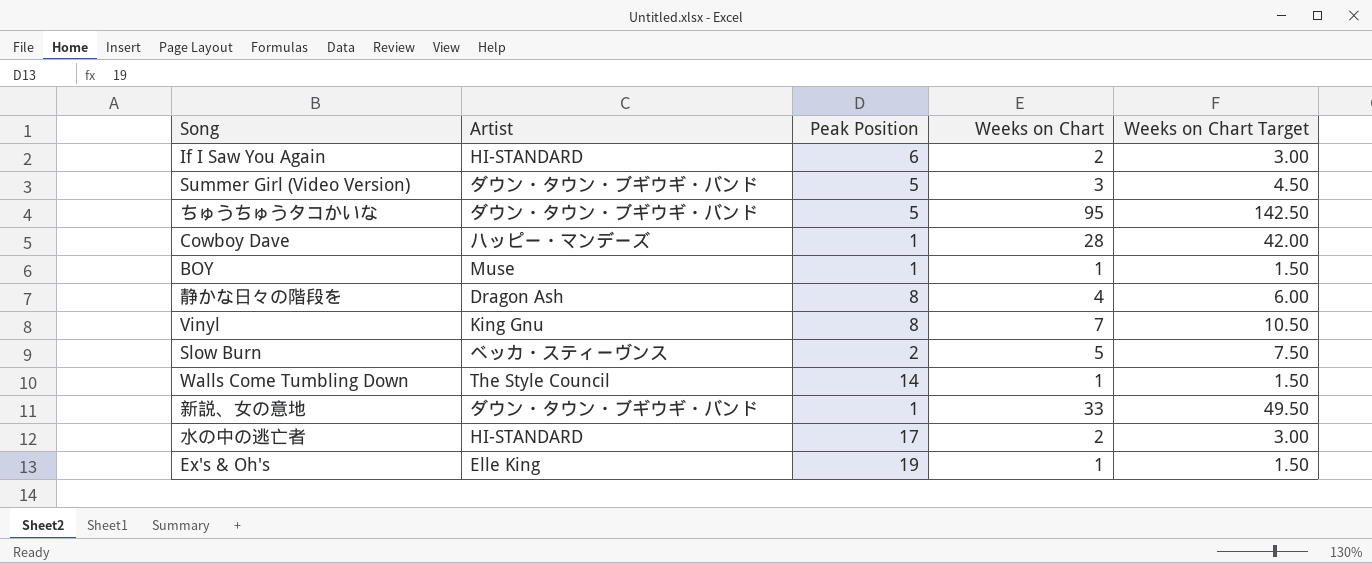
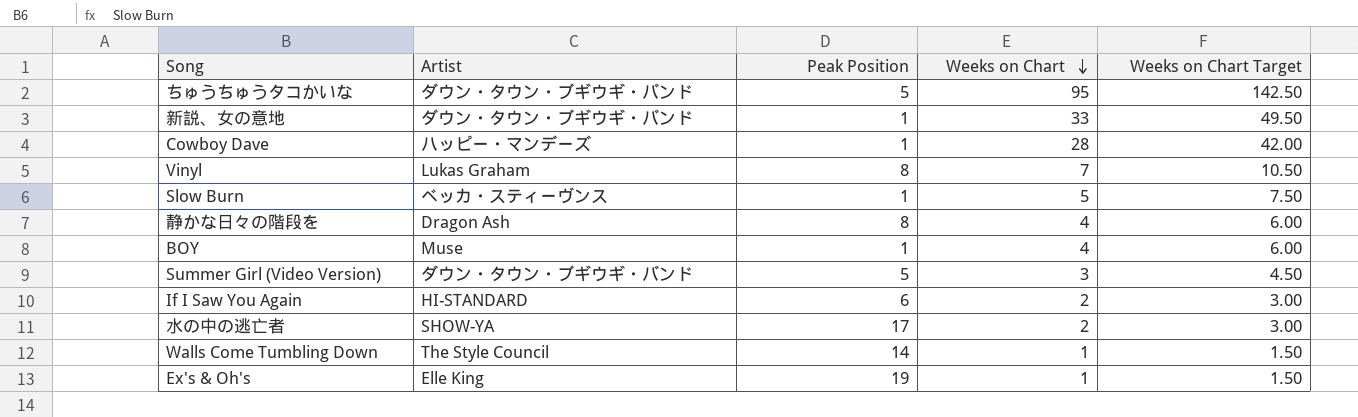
row order: none -> Weeks on Chart descending
Vinyl | Artist: King Gnu -> Lukas Graham
Slow Burn | Peak Position: 2 -> 1
BOY | Weeks on Chart: 1 -> 4
BOY | Weeks on Chart Target: 1.50 -> 6.00
水の中の逃亡者 | Artist: HI-STANDARD -> SHOW-YA

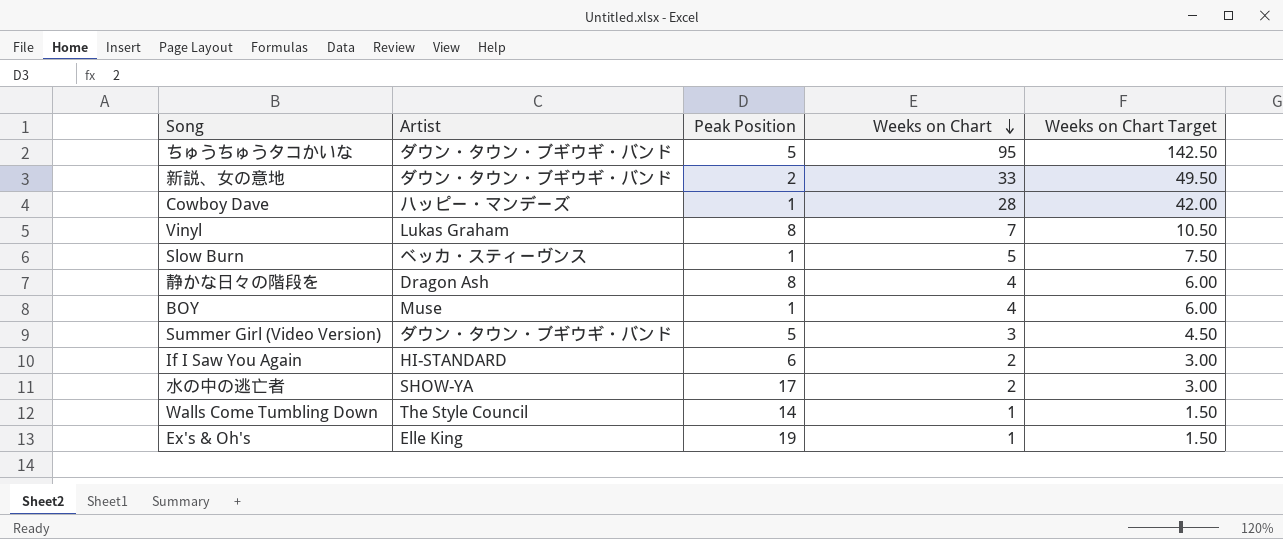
新説、女の意地 | Peak Position: 1 -> 2

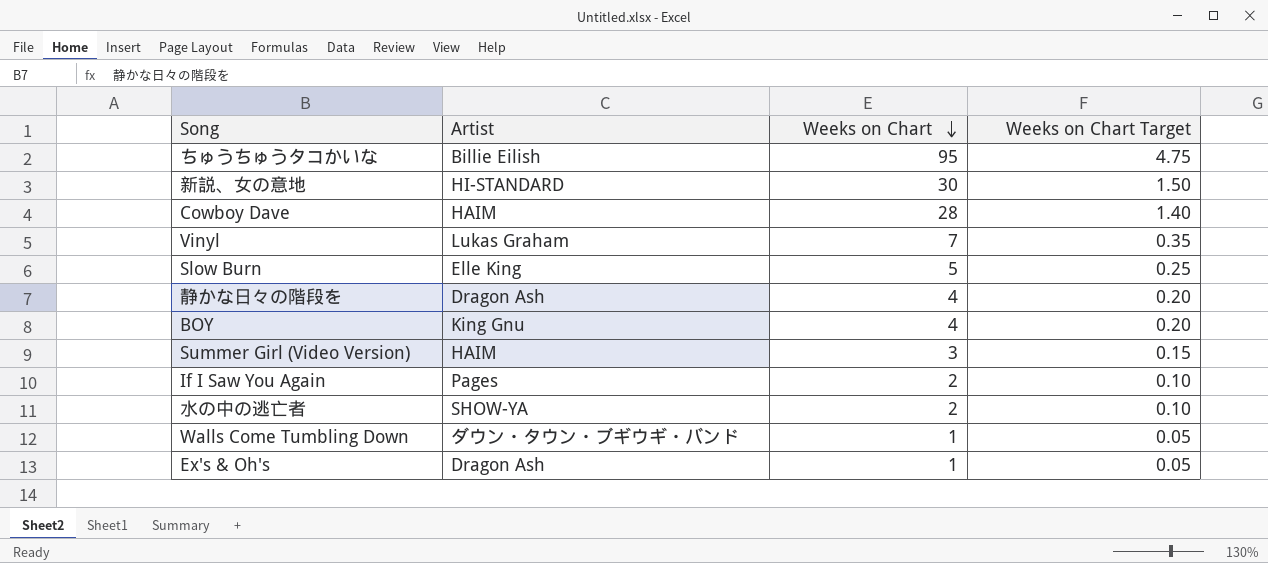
column Peak Position | position: 3 -> none
column Weeks on Chart Target | formula: [Weeks on Chart] * 1.5 -> [Weeks on Chart] * 0.05
ちゅうちゅうタコかいな | Artist: ダウン・タウン・ブギウギ・バンド -> Billie Eilish
新説、女の意地 | Artist: ダウン・タウン・ブギウギ・バンド -> HI-STANDARD
新説、女の意地 | Weeks on Chart: 33 -> 30
Cowboy Dave | Artist: ハッピー・マンデーズ -> HAIM
Slow Burn | Artist: ベッカ・スティーヴンス -> Elle King
BOY | Artist: Muse -> King Gnu
Summer Girl (Video Version) | Artist: ダウン・タウン・ブギウギ・バンド -> HAIM
If I Saw You Again | Artist: HI-STANDARD -> Pages
Walls Come Tumbling Down | Artist: The Style Council -> ダウン・タウン・ブギウギ・バンド
Ex's & Oh's | Artist: Elle King -> Dragon Ash

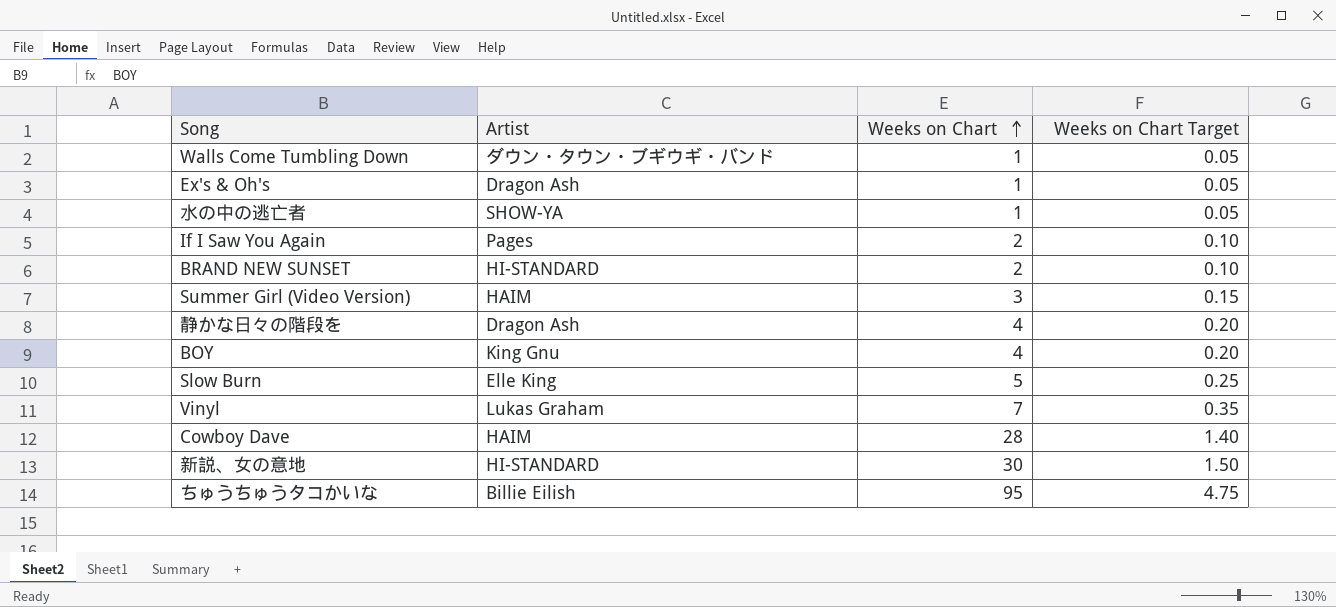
row order: Weeks on Chart descending -> Weeks on Chart ascending
水の中の逃亡者 | Weeks on Chart: 2 -> 1
水の中の逃亡者 | Weeks on Chart Target: 0.10 -> 0.05
row BRAND NEW SUNSET: none -> HI-STANDARD | 2 | 0.10

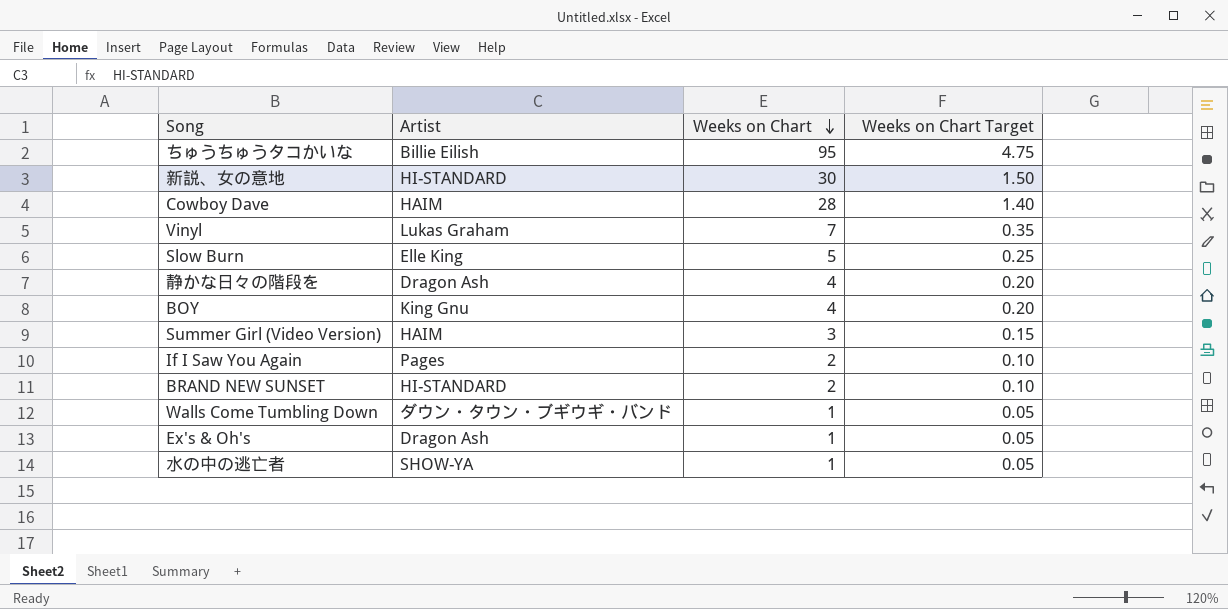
row order: Weeks on Chart ascending -> Weeks on Chart descending

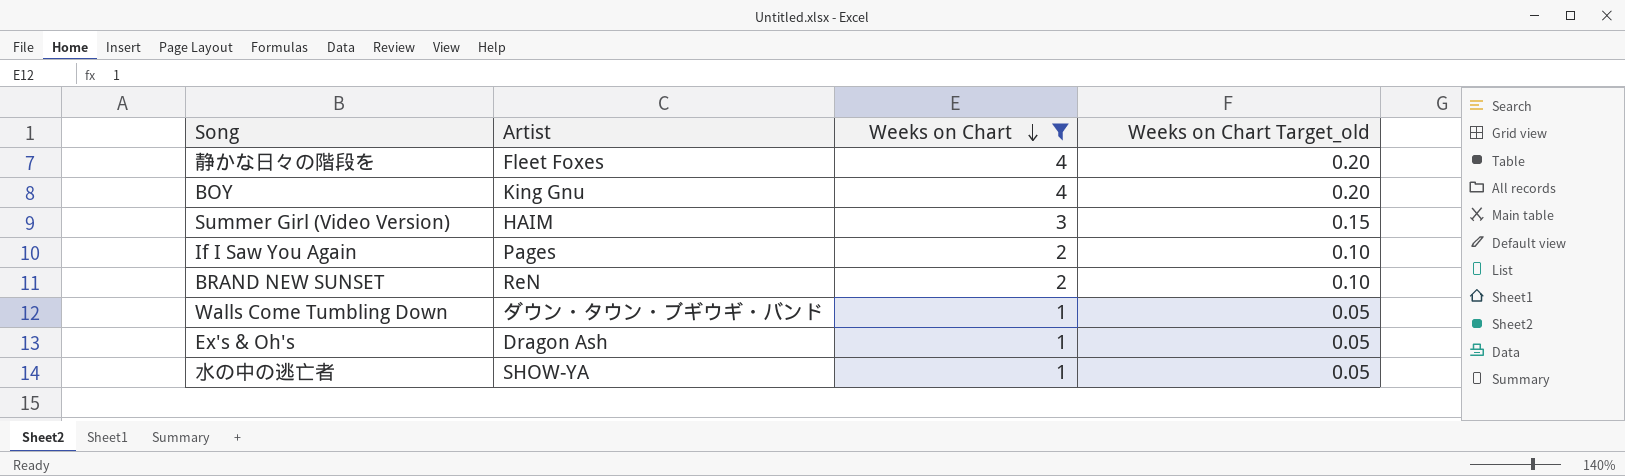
filter: none -> Weeks on Chart <= 4
column name: Weeks on Chart Target -> Weeks on Chart Target_old
静かな日々の階段を | Artist: Dragon Ash -> Fleet Foxes
BRAND NEW SUNSET | Artist: HI-STANDARD -> ReN

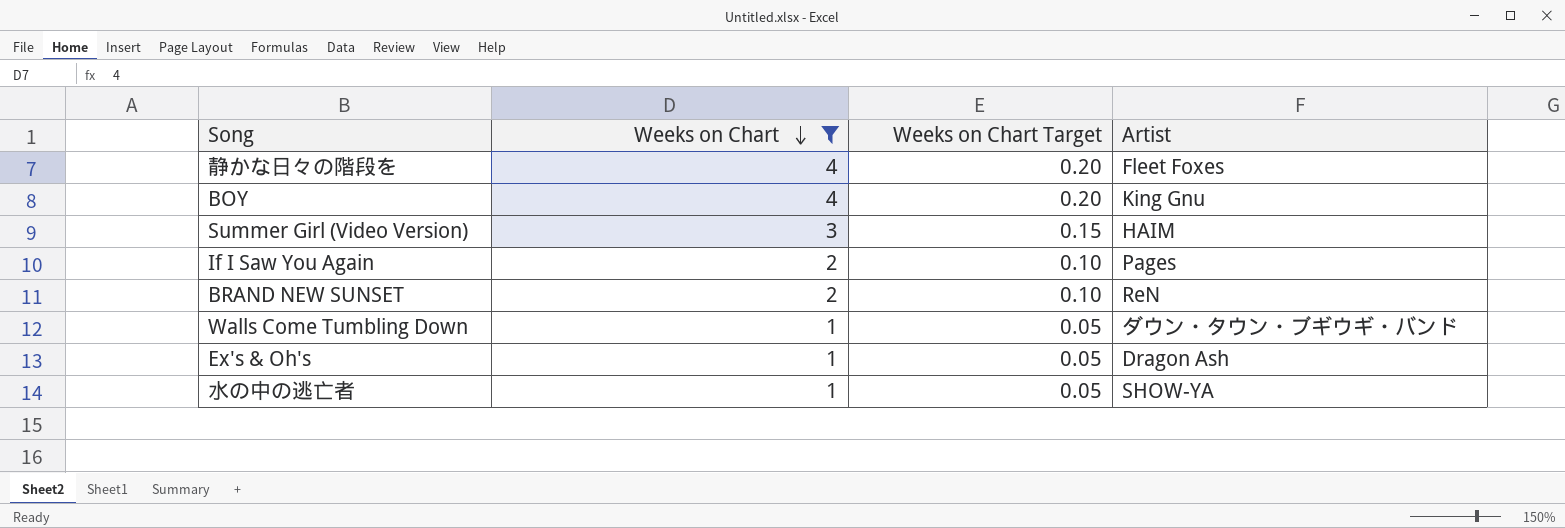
column name: Weeks on Chart Target_old -> Weeks on Chart Target
column Artist | position: 2 -> 4

